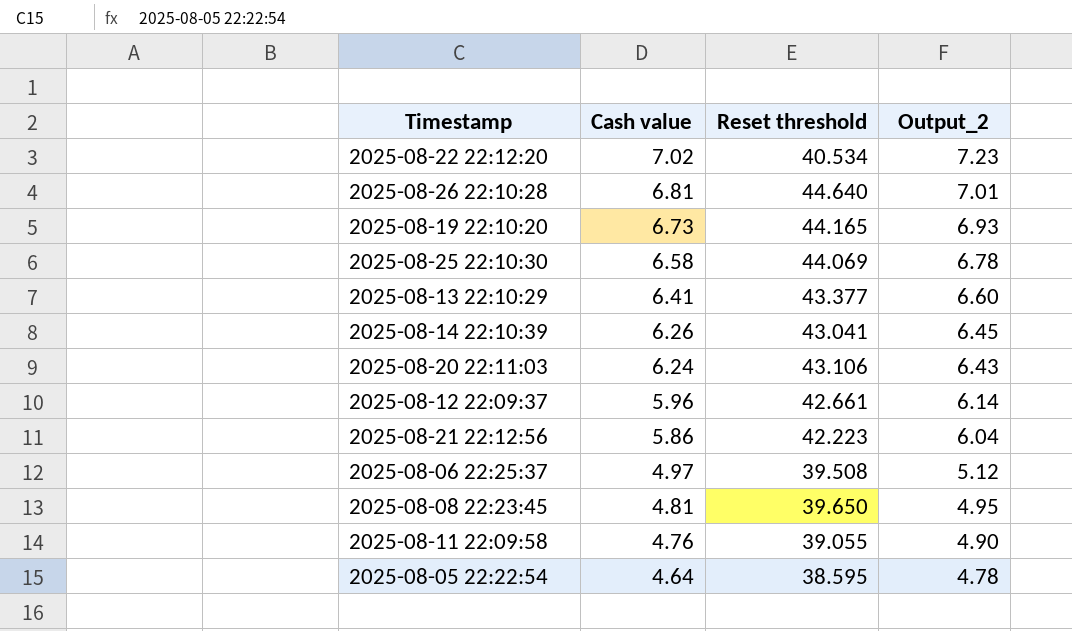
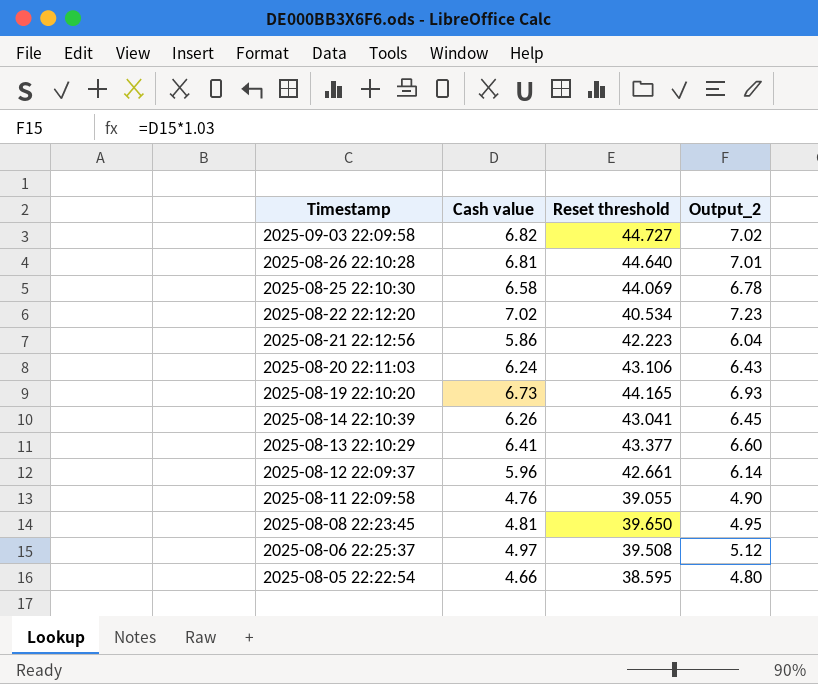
row order: Cash value descending -> Timestamp descending
row 2025-09-03 22:09:58: none -> 6.82 | 44.727 | 7.02
2025-08-05 22:22:54 | Cash value: 4.64 -> 4.66
2025-08-05 22:22:54 | Output_2: 4.78 -> 4.80

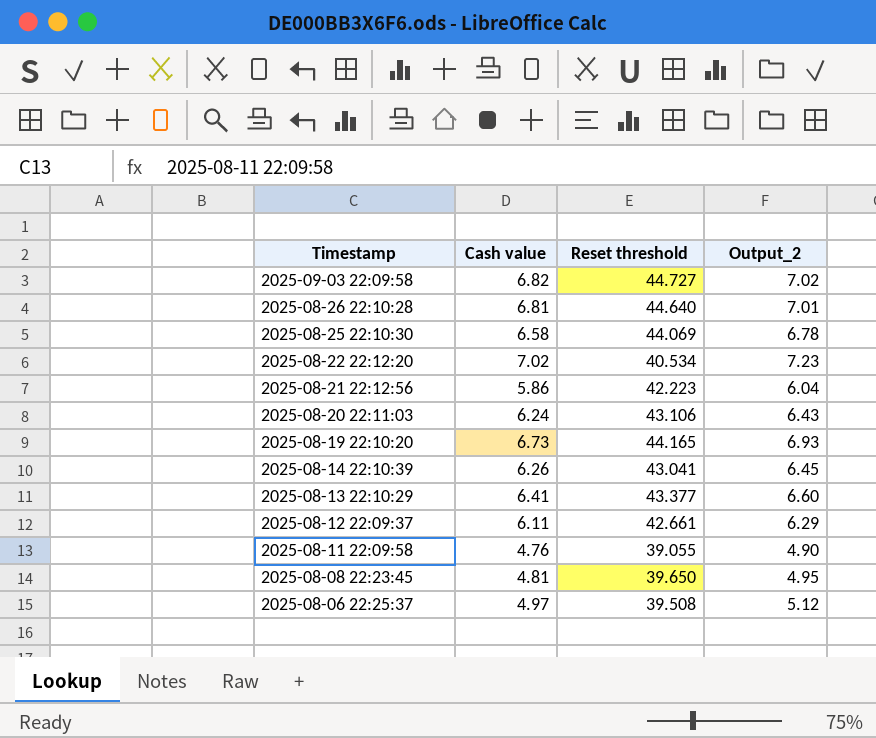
row 2025-08-05 22:22:54: 4.66 | 38.595 | 4.80 -> none
2025-08-12 22:09:37 | Cash value: 5.96 -> 6.11
2025-08-12 22:09:37 | Output_2: 6.14 -> 6.29

